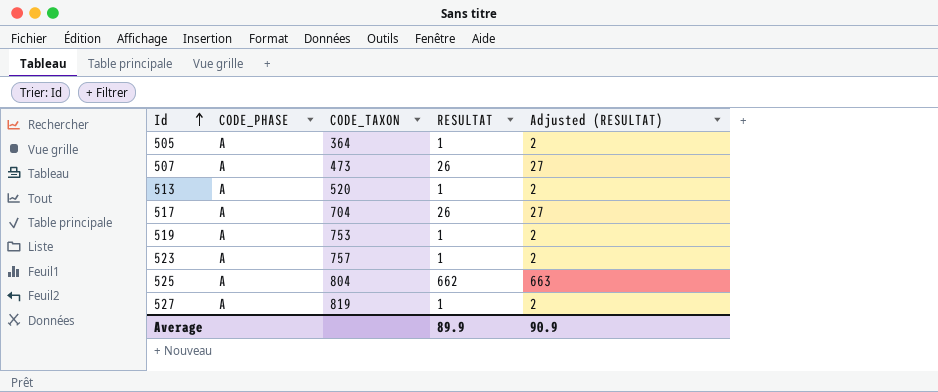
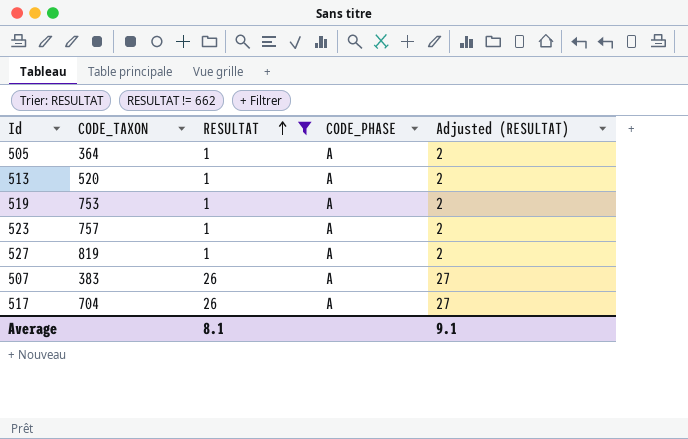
filter: none -> RESULTAT != 662
row order: Id ascending -> RESULTAT ascending
column CODE_PHASE | position: 2 -> 4
507 | CODE_TAXON: 473 -> 383
Average | RESULTAT: 89.9 -> 8.1
Average | Adjusted (RESULTAT): 90.9 -> 9.1

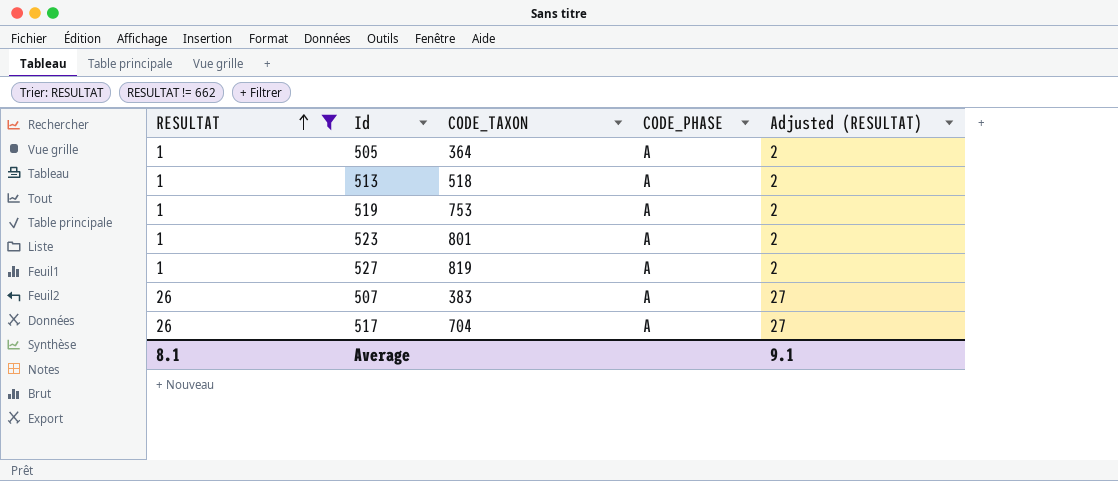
column RESULTAT | position: 3 -> 1
513 | CODE_TAXON: 520 -> 518
523 | CODE_TAXON: 757 -> 801

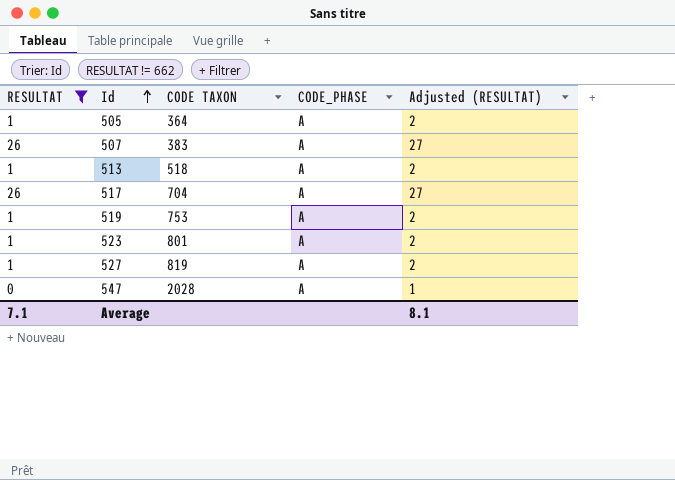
row order: RESULTAT ascending -> Id ascending
column name: CODE_TAXON -> CODE TAXON
row 547: none -> 0 | 2028 | A | 1
Average | RESULTAT: 8.1 -> 7.1
Average | Adjusted (RESULTAT): 9.1 -> 8.1

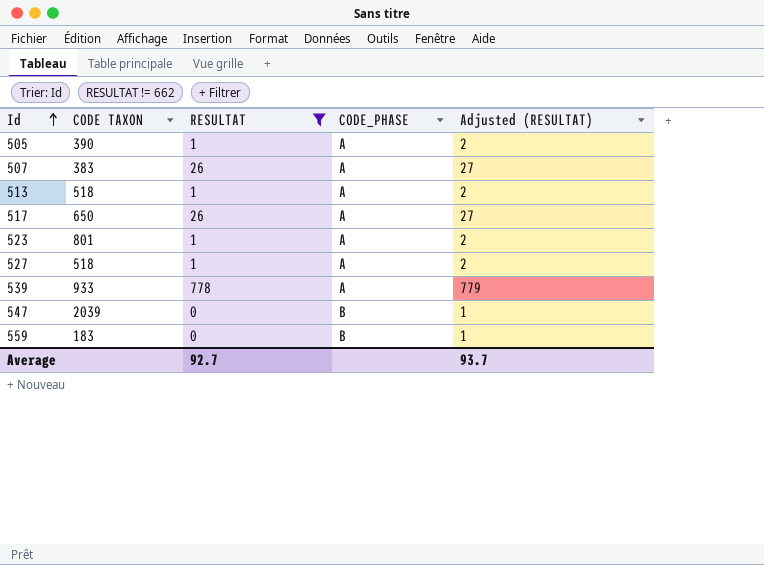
column RESULTAT | position: 1 -> 3
row 519: 1 | 753 | A | 2 -> none
505 | CODE TAXON: 364 -> 390
517 | CODE TAXON: 704 -> 650
527 | CODE TAXON: 819 -> 518
row 539: none -> 933 | 778 | A | 779
547 | CODE TAXON: 2028 -> 2039
547 | CODE_PHASE: A -> B
row 559: none -> 183 | 0 | B | 1
Average | RESULTAT: 7.1 -> 92.7
Average | Adjusted (RESULTAT): 8.1 -> 93.7

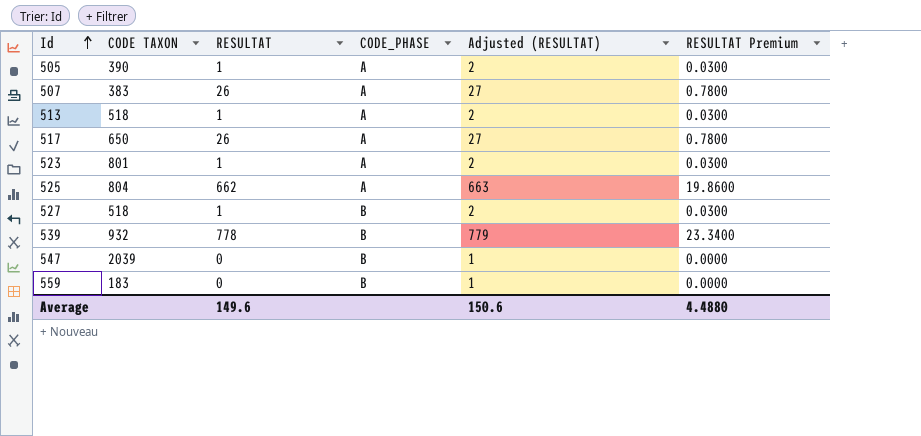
filter: RESULTAT != 662 -> none
column RESULTAT Premium | formula: none -> [RESULTAT] * 0.03
527 | CODE_PHASE: A -> B
539 | CODE TAXON: 933 -> 932
539 | CODE_PHASE: A -> B
Average | RESULTAT: 92.7 -> 149.6
Average | Adjusted (RESULTAT): 93.7 -> 150.6

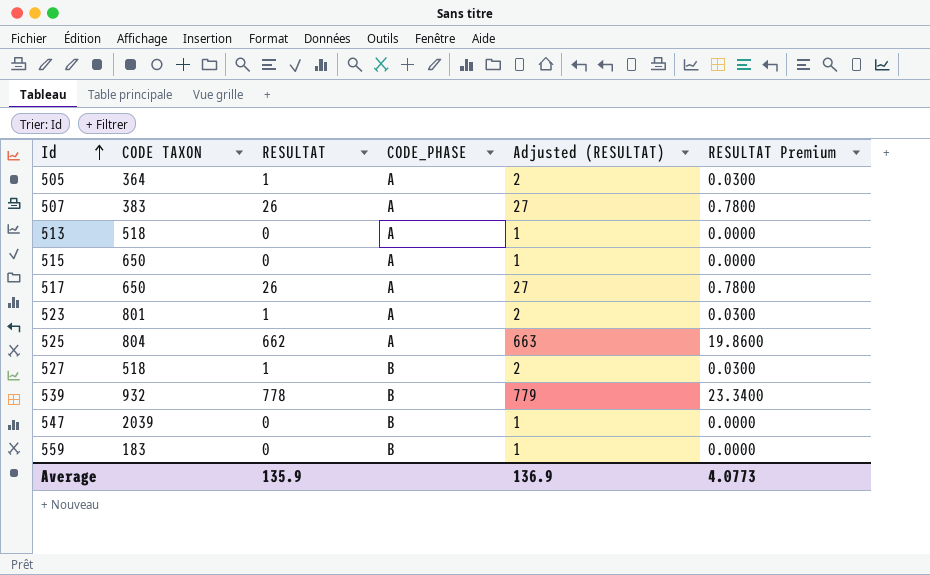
505 | CODE TAXON: 390 -> 364
513 | RESULTAT: 1 -> 0
513 | Adjusted (RESULTAT): 2 -> 1
513 | RESULTAT Premium: 0.0300 -> 0.0000
row 515: none -> 650 | 0 | A | 1 | 0.0000
Average | RESULTAT: 149.6 -> 135.9
Average | Adjusted (RESULTAT): 150.6 -> 136.9
Average | RESULTAT Premium: 4.4880 -> 4.0773

